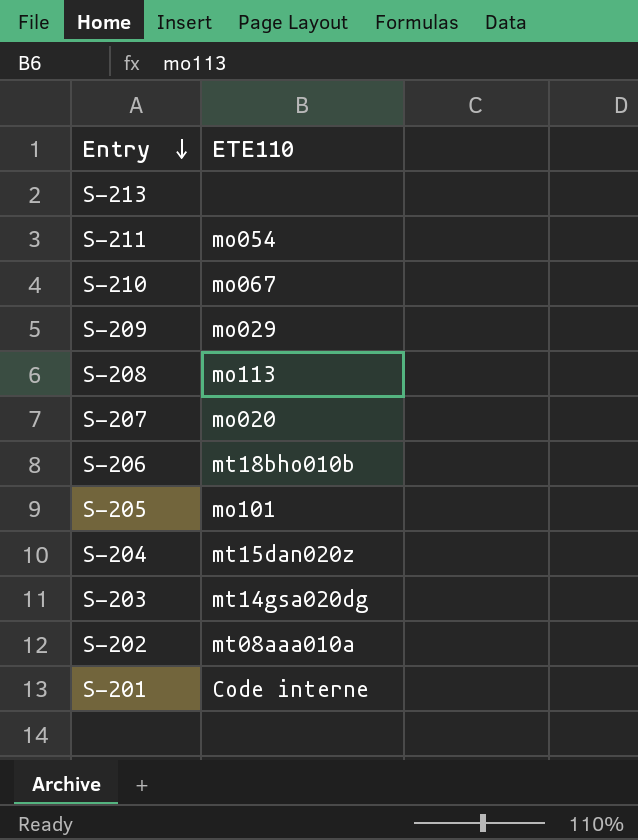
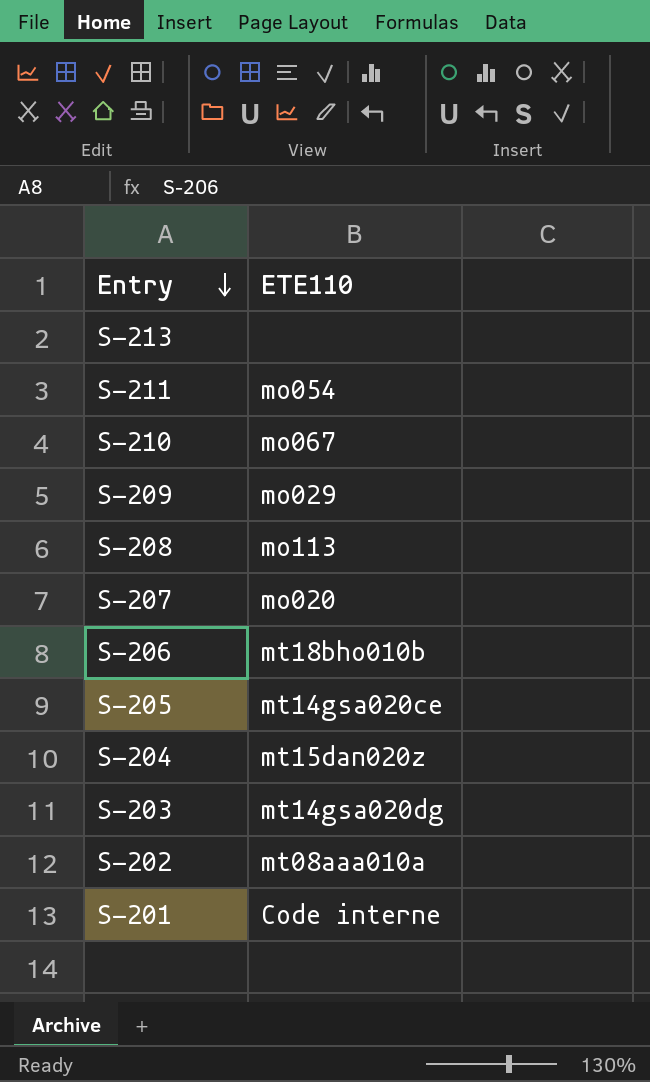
S-205 | ETE110: mo101 -> mt14gsa020ce

